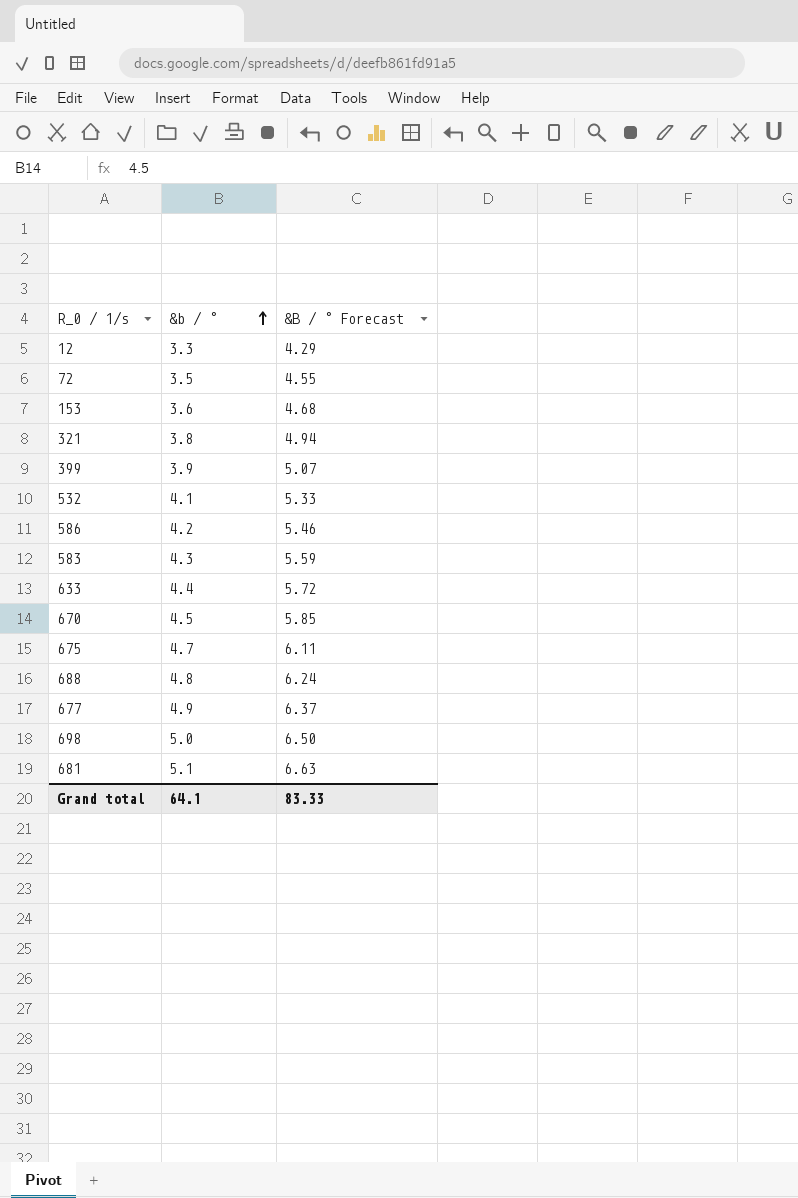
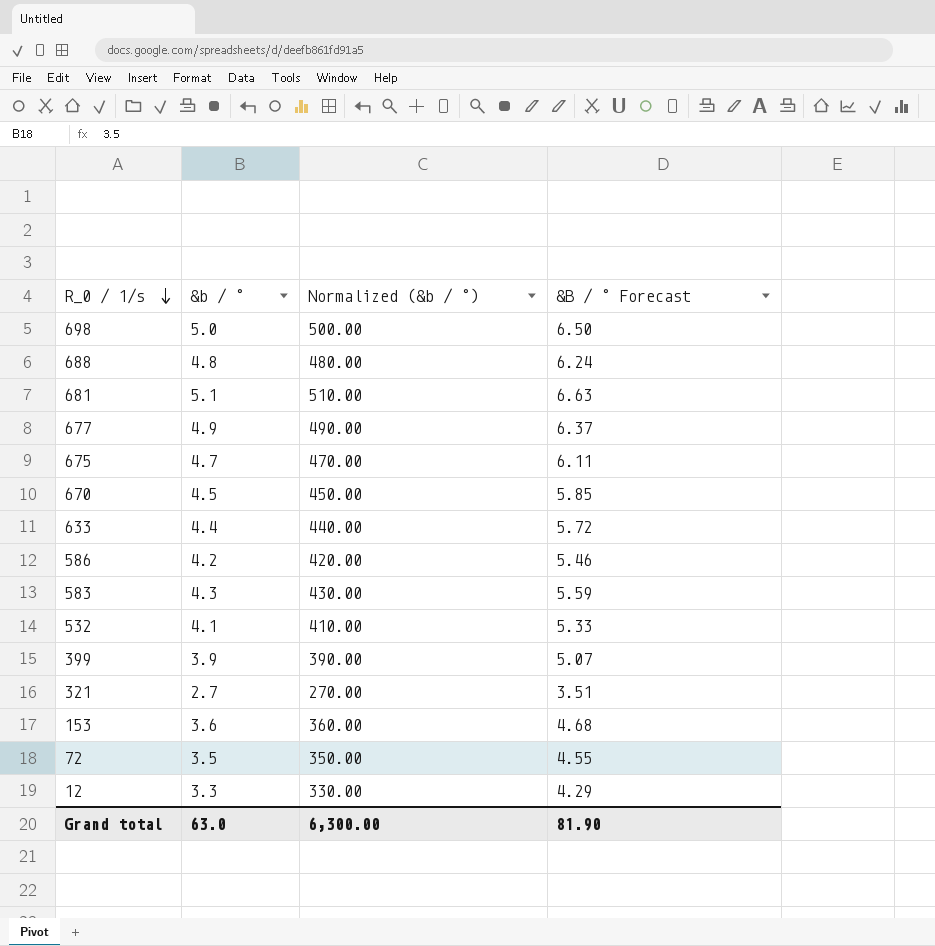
row order: &b / ° ascending -> R_0 / 1/s descending
column Normalized (&b / °) | formula: none -> [&b / °] * 100
321 | &b / °: 3.8 -> 2.7
321 | &B / ° Forecast: 4.94 -> 3.51
Grand total | &b / °: 64.1 -> 63.0
Grand total | &B / ° Forecast: 83.33 -> 81.90

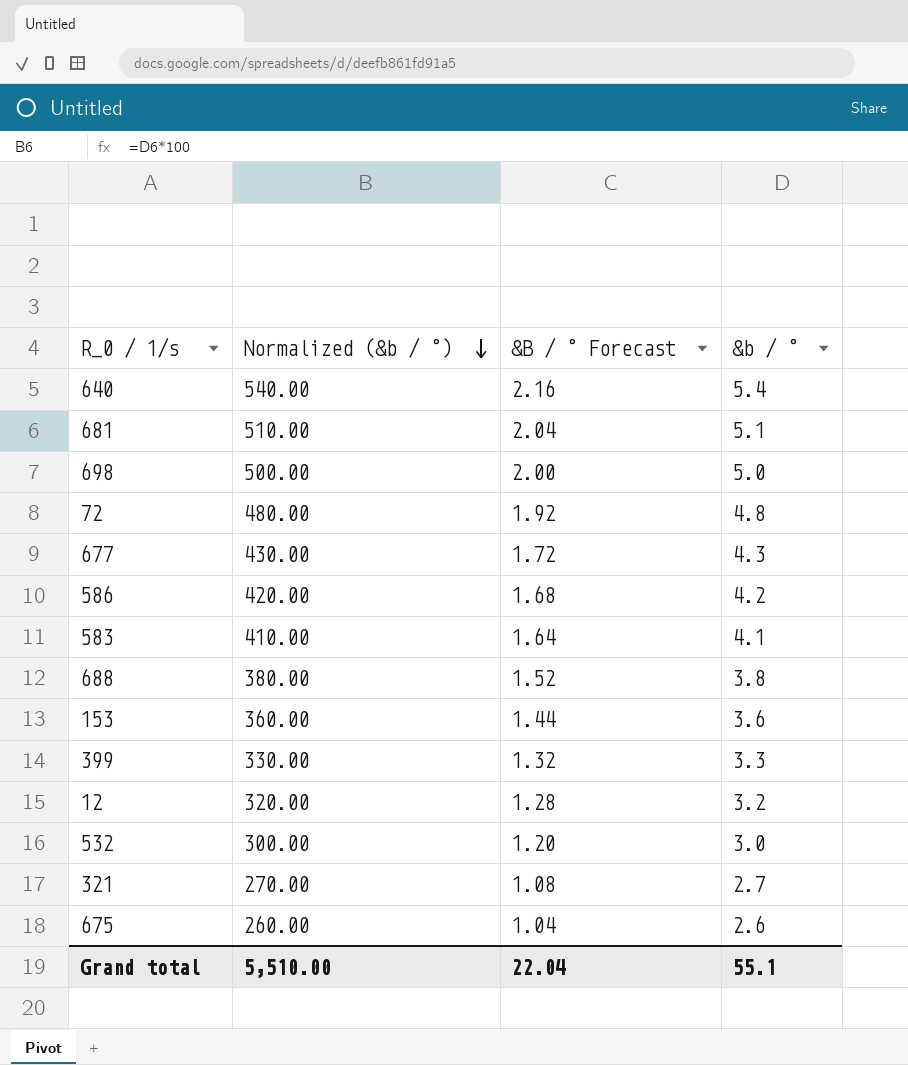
row order: R_0 / 1/s descending -> Normalized (&b / °) descending
column &B / ° Forecast | formula: [&b / °] * 1.3 -> [&b / °] * 0.4
column &b / ° | position: 2 -> 4
row 670: 4.5 | 450.00 | 5.85 -> none
row 633: 4.4 | 440.00 | 5.72 -> none
row 640: none -> 540.00 | 2.16 | 5.4
72 | Normalized (&b / °): 350.00 -> 480.00
72 | &b / °: 3.5 -> 4.8
677 | Normalized (&b / °): 490.00 -> 430.00
677 | &b / °: 4.9 -> 4.3
583 | Normalized (&b / °): 430.00 -> 410.00
583 | &b / °: 4.3 -> 4.1
688 | Normalized (&b / °): 480.00 -> 380.00
688 | &b / °: 4.8 -> 3.8
399 | Normalized (&b / °): 390.00 -> 330.00
399 | &b / °: 3.9 -> 3.3
12 | Normalized (&b / °): 330.00 -> 320.00
12 | &b / °: 3.3 -> 3.2
532 | Normalized (&b / °): 410.00 -> 300.00
532 | &b / °: 4.1 -> 3.0
675 | Normalized (&b / °): 470.00 -> 260.00
675 | &b / °: 4.7 -> 2.6
Grand total | Normalized (&b / °): 6,300.00 -> 5,510.00
Grand total | &B / ° Forecast: 81.90 -> 22.04
Grand total | &b / °: 63.0 -> 55.1

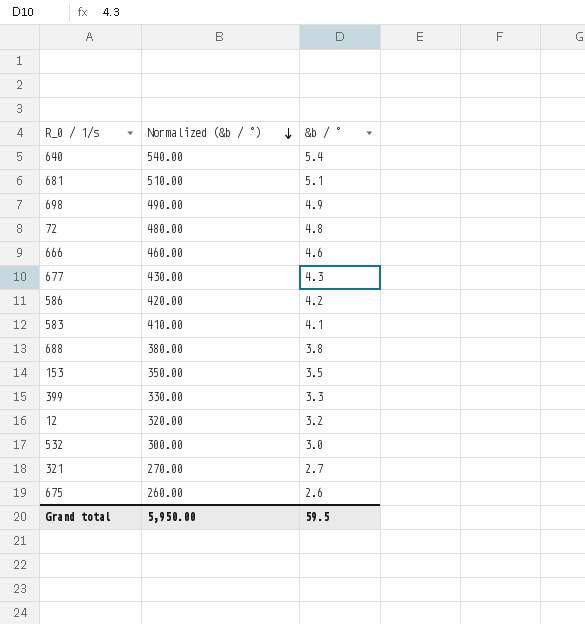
column &B / ° Forecast | formula: [&b / °] * 0.4 -> none
698 | Normalized (&b / °): 500.00 -> 490.00
698 | &b / °: 5.0 -> 4.9
row 666: none -> 460.00 | 4.6
153 | Normalized (&b / °): 360.00 -> 350.00
153 | &b / °: 3.6 -> 3.5
Grand total | Normalized (&b / °): 5,510.00 -> 5,950.00
Grand total | &b / °: 55.1 -> 59.5

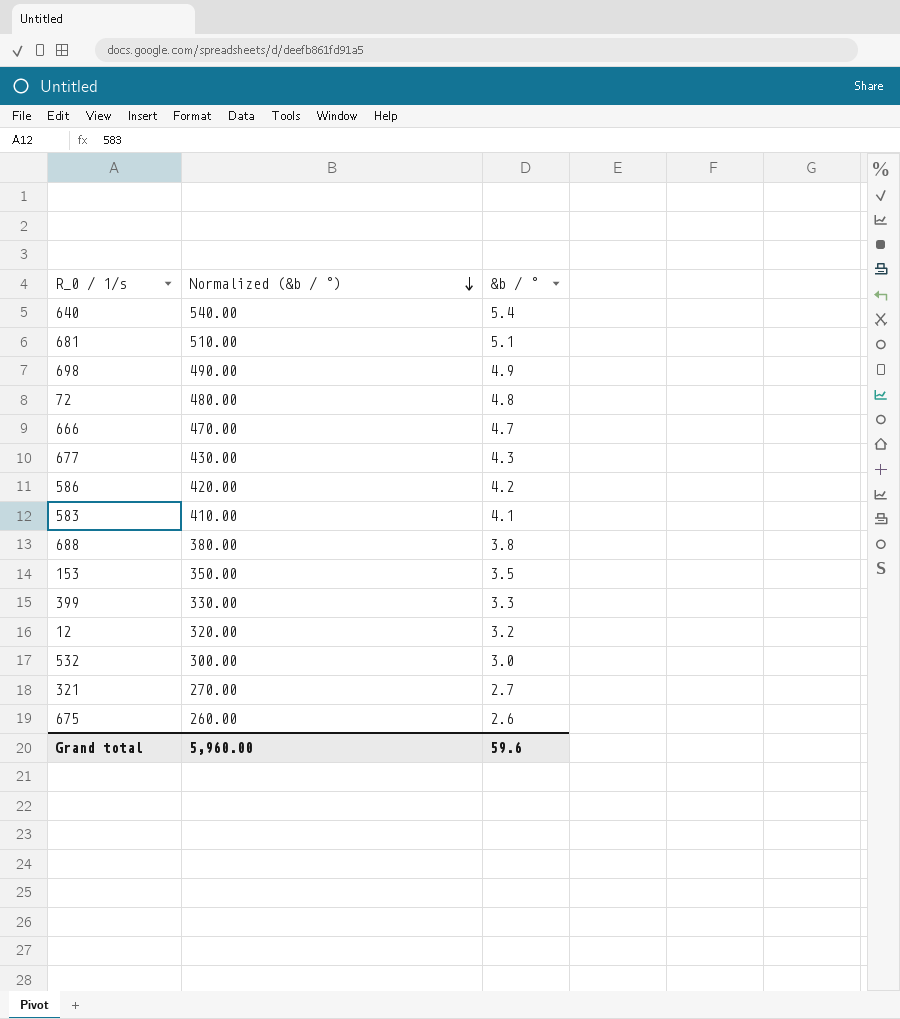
666 | Normalized (&b / °): 460.00 -> 470.00
666 | &b / °: 4.6 -> 4.7
Grand total | Normalized (&b / °): 5,950.00 -> 5,960.00
Grand total | &b / °: 59.5 -> 59.6

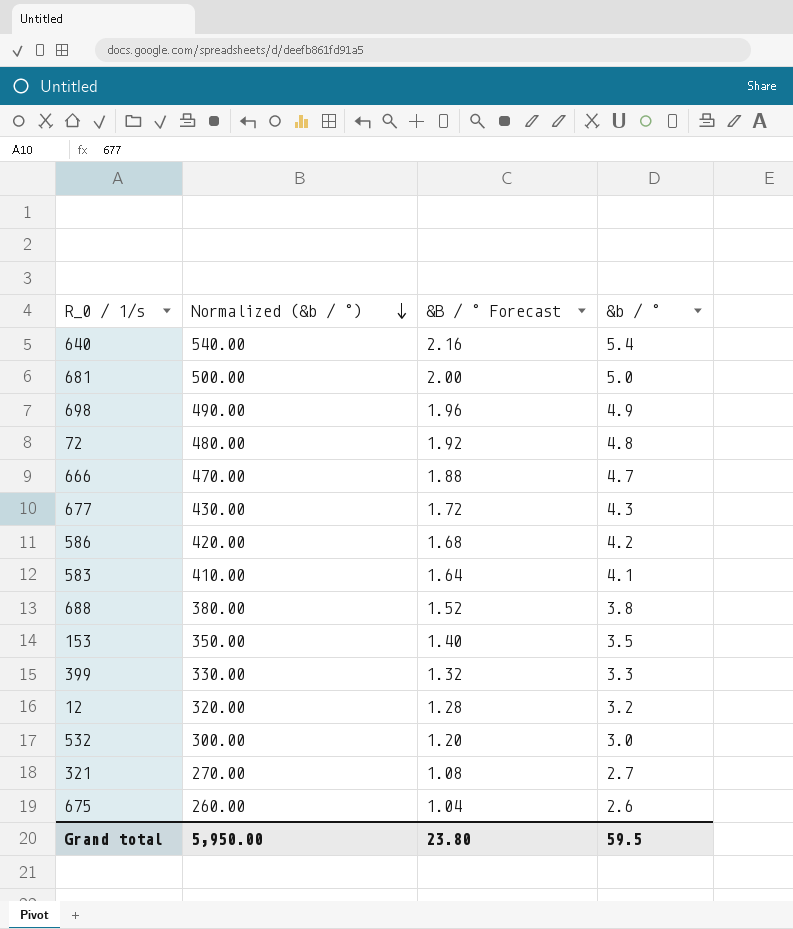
column &B / ° Forecast | formula: none -> [&b / °] * 0.4
681 | Normalized (&b / °): 510.00 -> 500.00
681 | &b / °: 5.1 -> 5.0
Grand total | Normalized (&b / °): 5,960.00 -> 5,950.00
Grand total | &b / °: 59.6 -> 59.5

